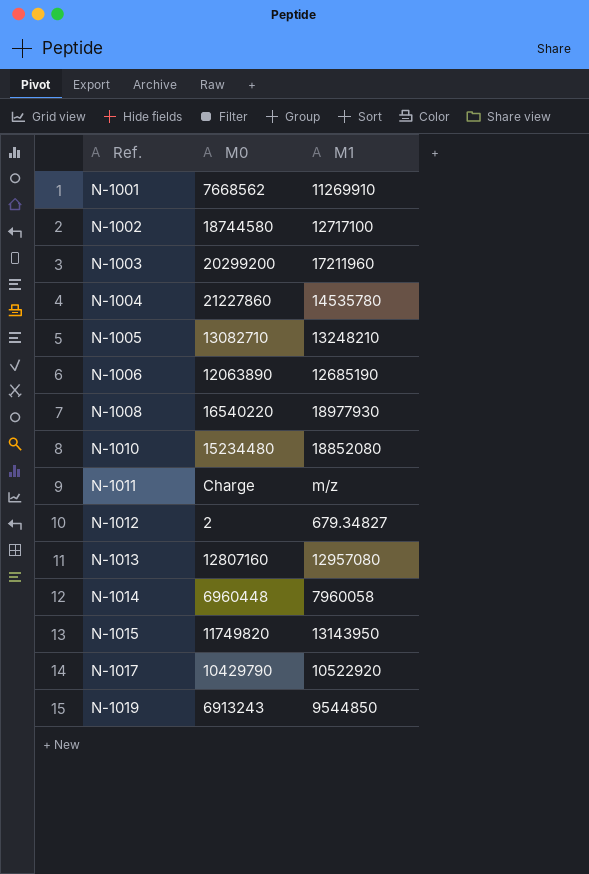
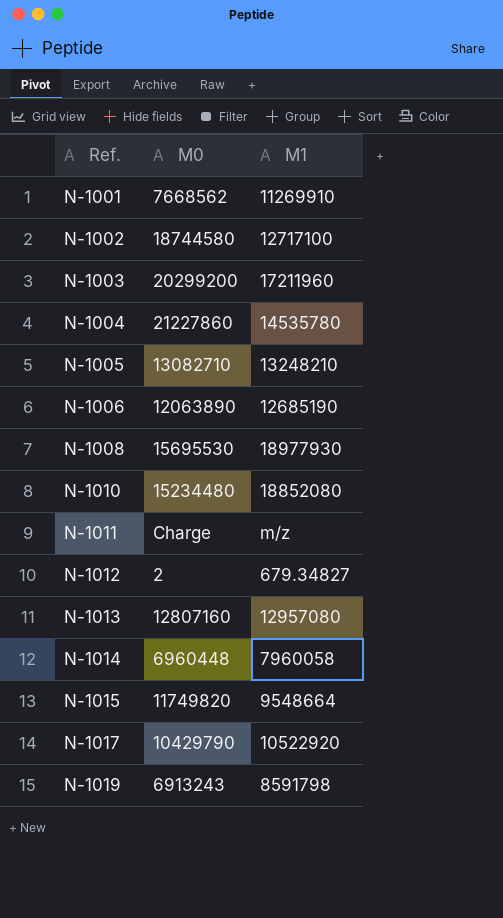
N-1008 | M0: 16540220 -> 15695530
N-1015 | M1: 13143950 -> 9548664
N-1019 | M1: 9544850 -> 8591798

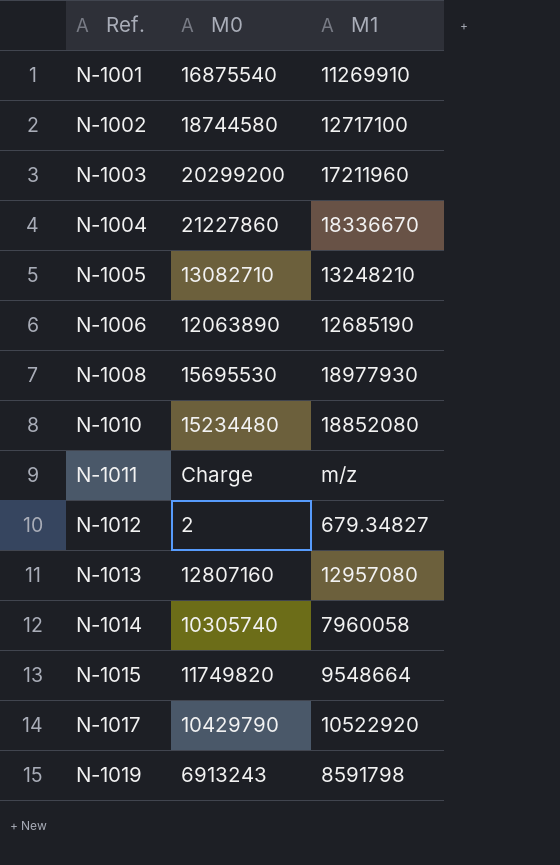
N-1001 | M0: 7668562 -> 16875540
N-1004 | M1: 14535780 -> 18336670
N-1014 | M0: 6960448 -> 10305740

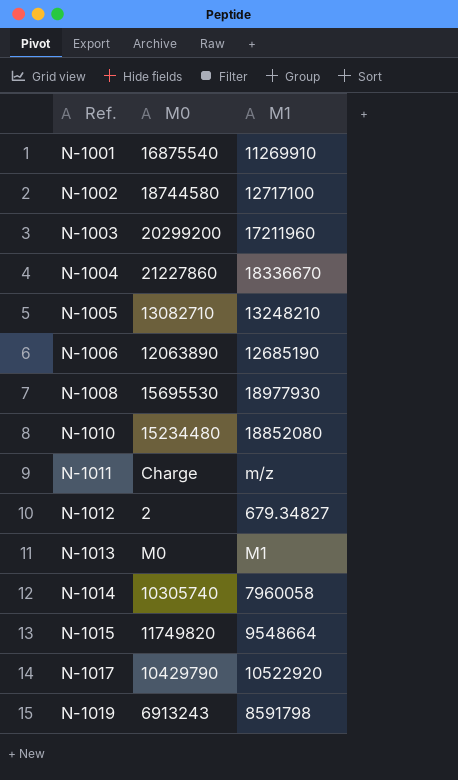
N-1013 | M0: 12807160 -> M0
N-1013 | M1: 12957080 -> M1

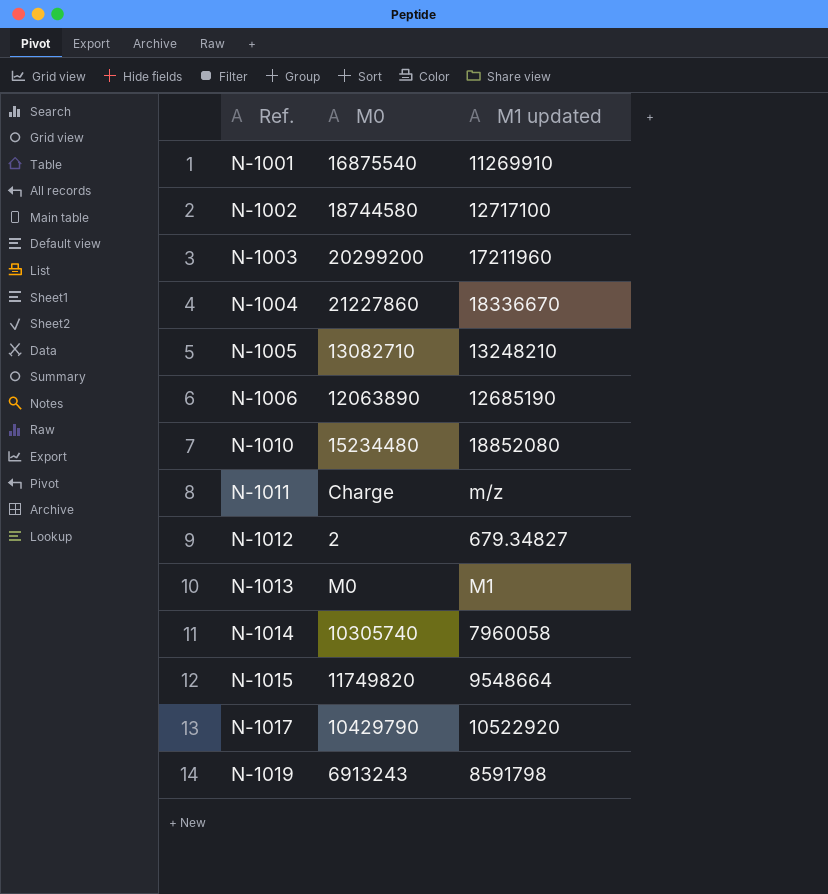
column name: M1 -> M1 updated
row N-1008: 15695530 | 18977930 -> none

